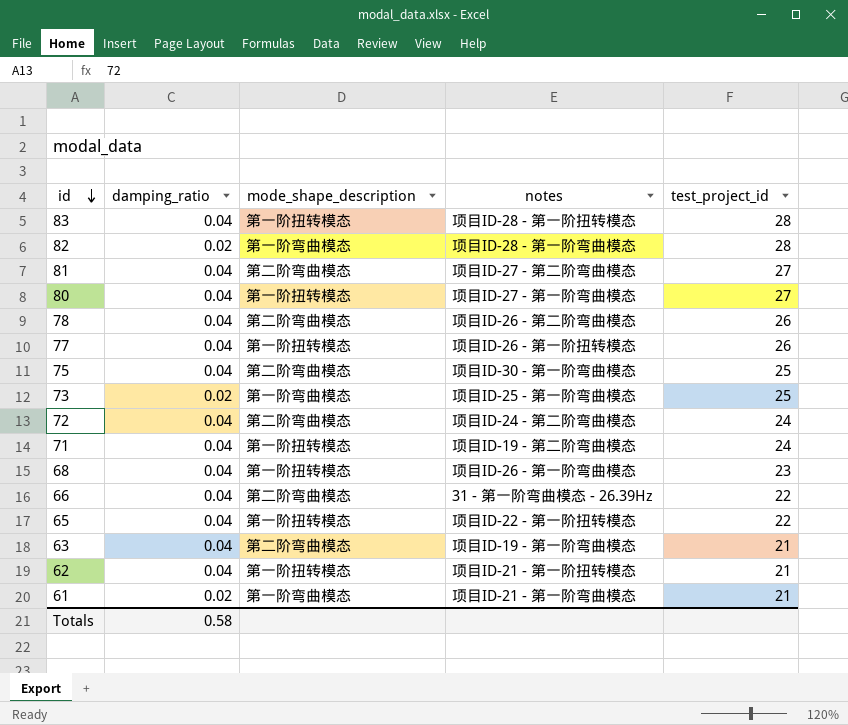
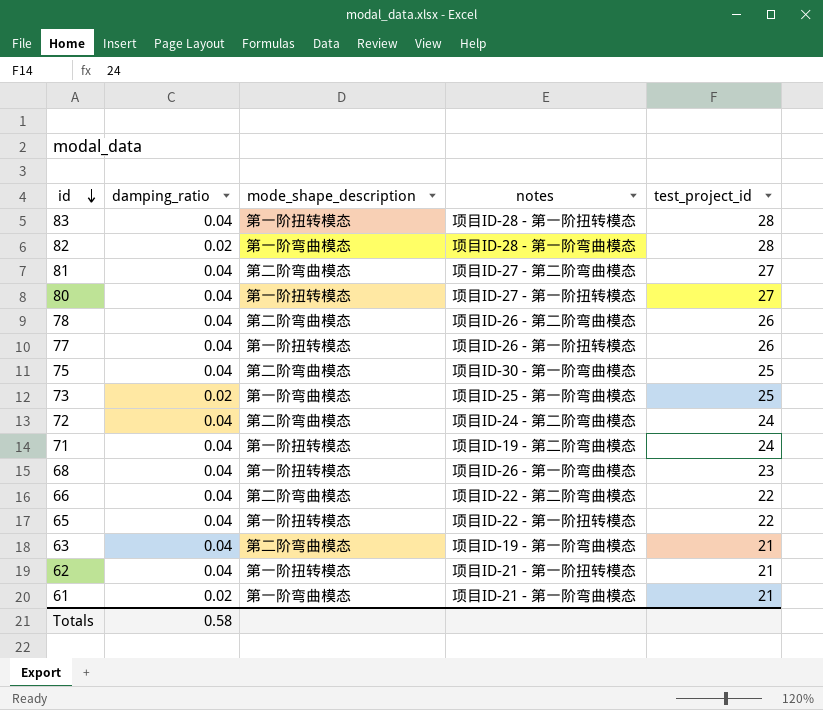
80 | notes: 项目ID-27 - 第一阶弯曲模态 -> 项目ID-27 - 第一阶扭转模态
66 | notes: 31 - 第一阶弯曲模态 - 26.39Hz -> 项目ID-22 - 第二阶弯曲模态

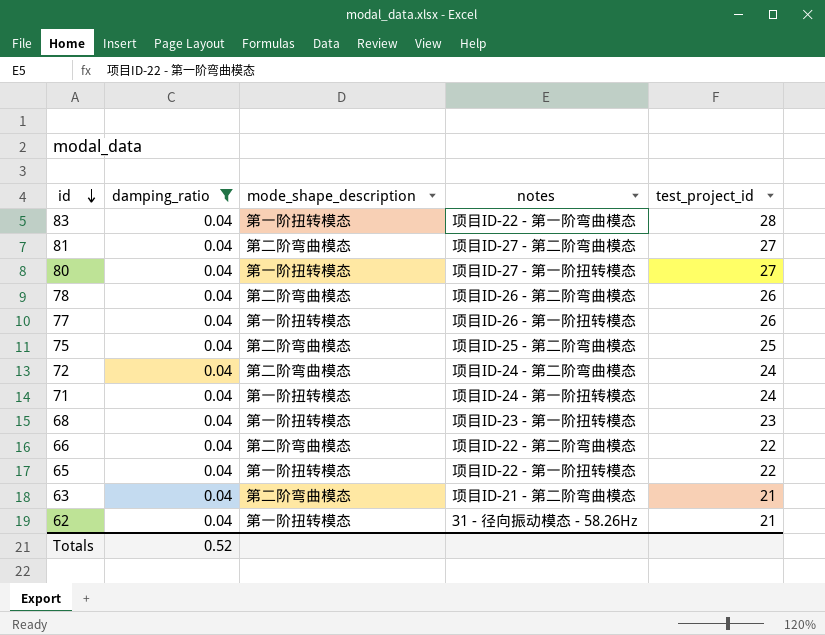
filter: none -> damping_ratio = 0.04
83 | notes: 项目ID-28 - 第一阶扭转模态 -> 项目ID-22 - 第一阶弯曲模态
75 | notes: 项目ID-30 - 第一阶弯曲模态 -> 项目ID-25 - 第二阶弯曲模态
71 | notes: 项目ID-19 - 第二阶弯曲模态 -> 项目ID-24 - 第一阶扭转模态
68 | notes: 项目ID-26 - 第一阶弯曲模态 -> 项目ID-23 - 第一阶扭转模态
63 | notes: 项目ID-19 - 第一阶弯曲模态 -> 项目ID-21 - 第二阶弯曲模态
62 | notes: 项目ID-21 - 第一阶扭转模态 -> 31 - 径向振动模态 - 58.26Hz
Totals | damping_ratio: 0.58 -> 0.52

